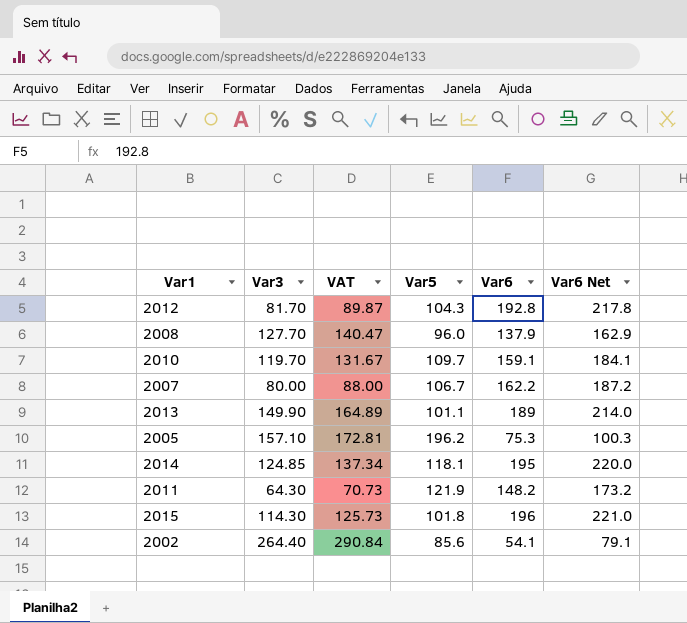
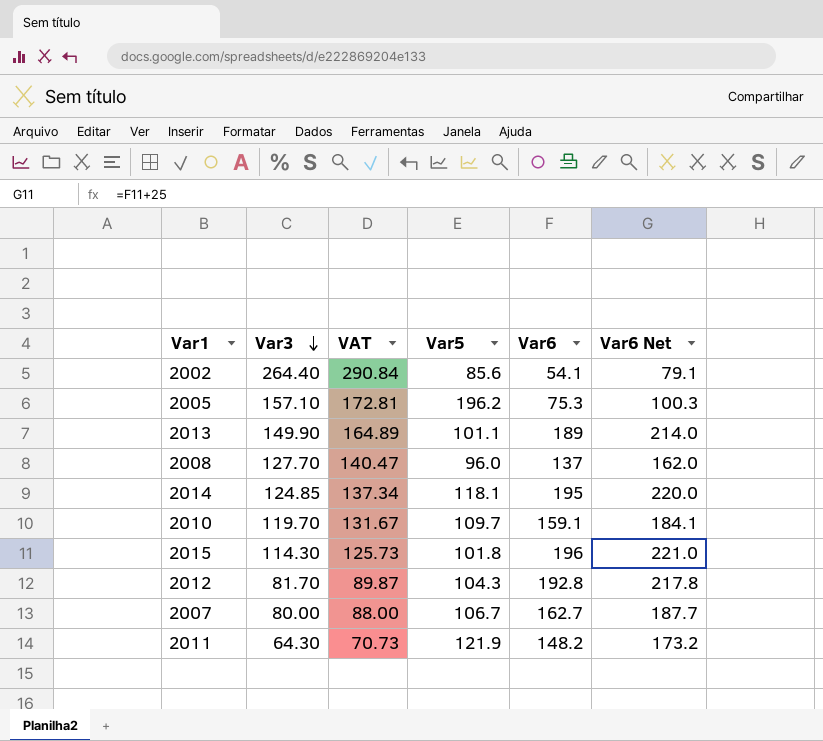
row order: none -> Var3 descending
2008 | Var6: 137.9 -> 137
2008 | Var6 Net: 162.9 -> 162.0
2007 | Var6: 162.2 -> 162.7
2007 | Var6 Net: 187.2 -> 187.7

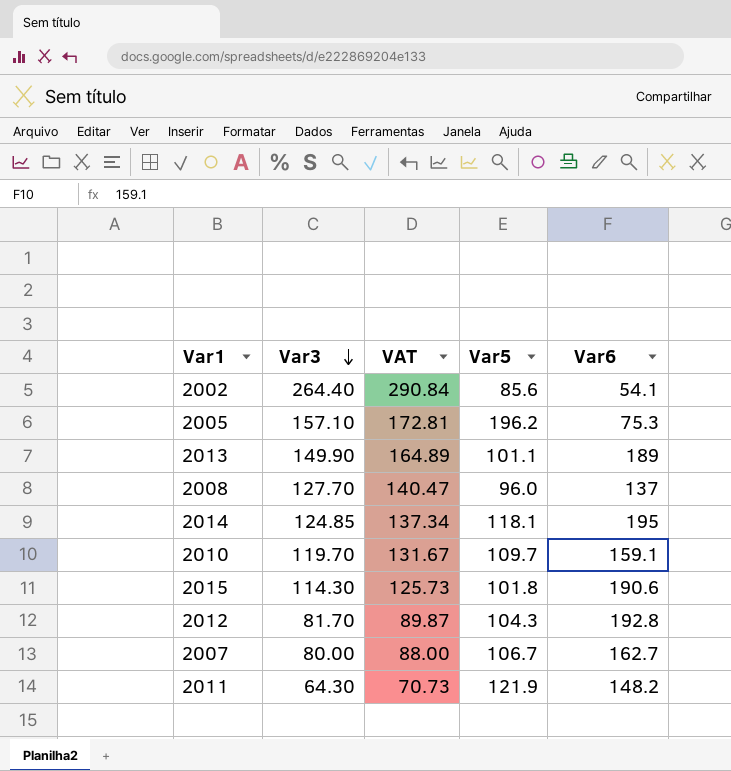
column Var6 Net | formula: [Var6] + 25 -> none
2015 | Var6: 196 -> 190.6

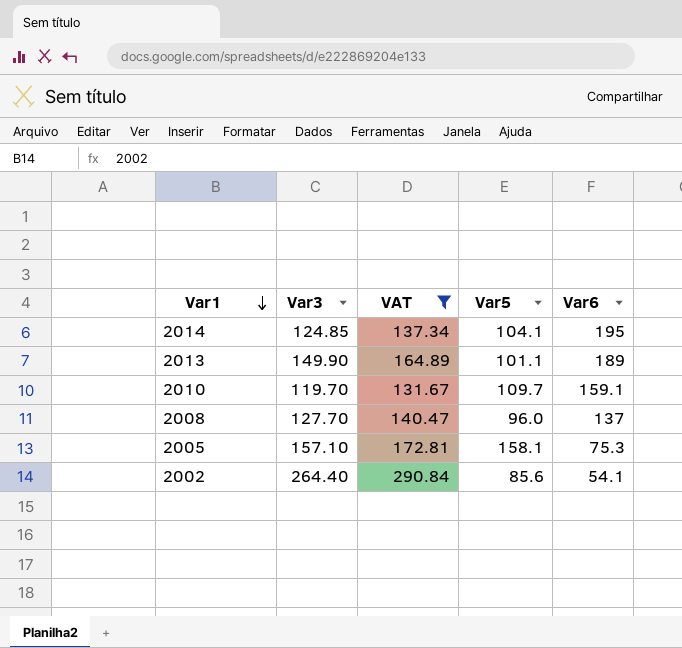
filter: none -> VAT >= 131.67
row order: Var3 descending -> Var1 descending
2014 | Var5: 118.1 -> 104.1
2005 | Var5: 196.2 -> 158.1

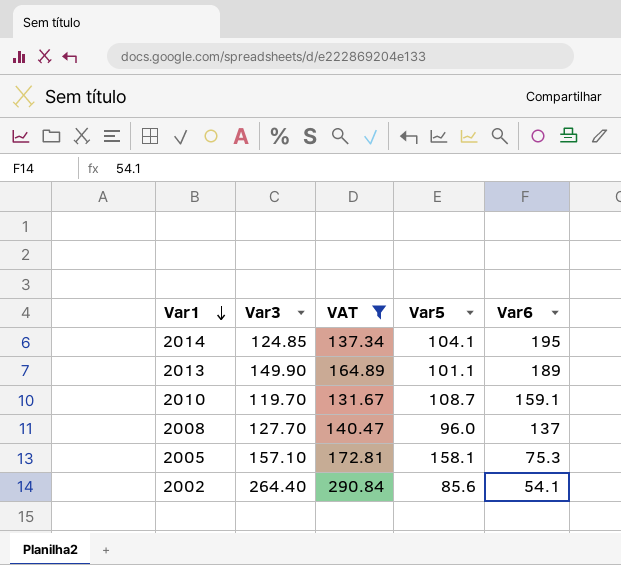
2010 | Var5: 109.7 -> 108.7

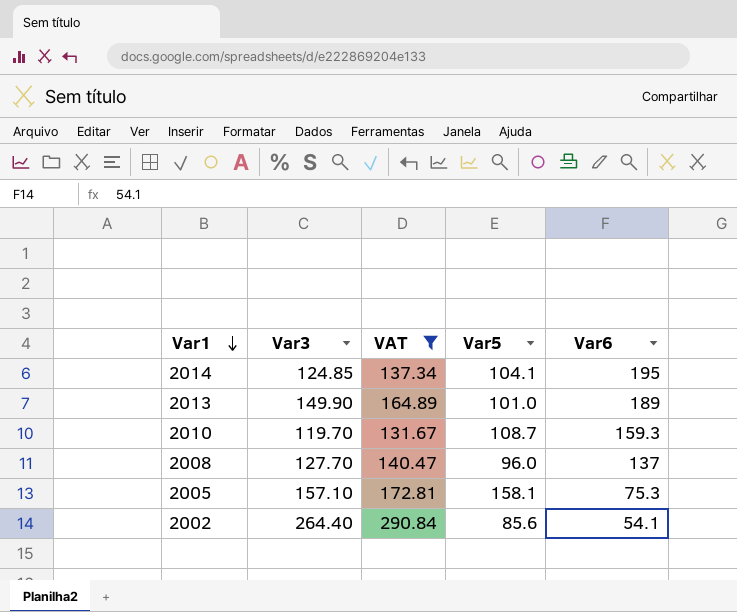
2013 | Var5: 101.1 -> 101.0
2010 | Var6: 159.1 -> 159.3

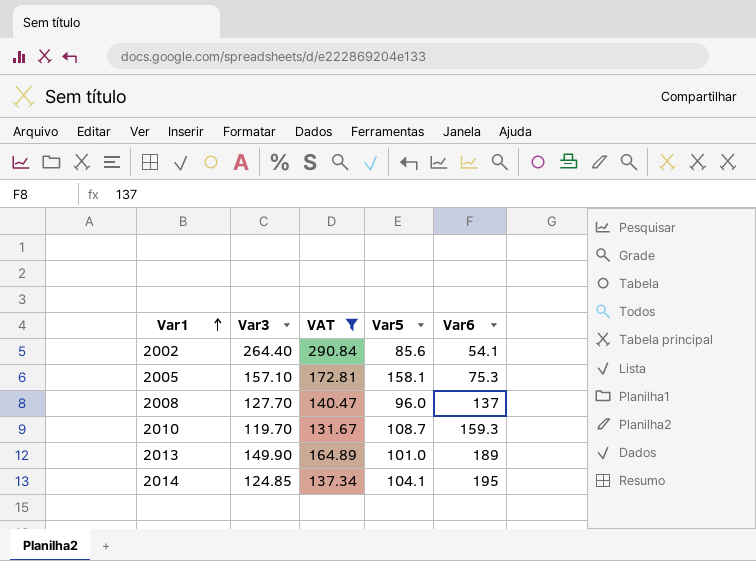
row order: Var1 descending -> Var1 ascending

